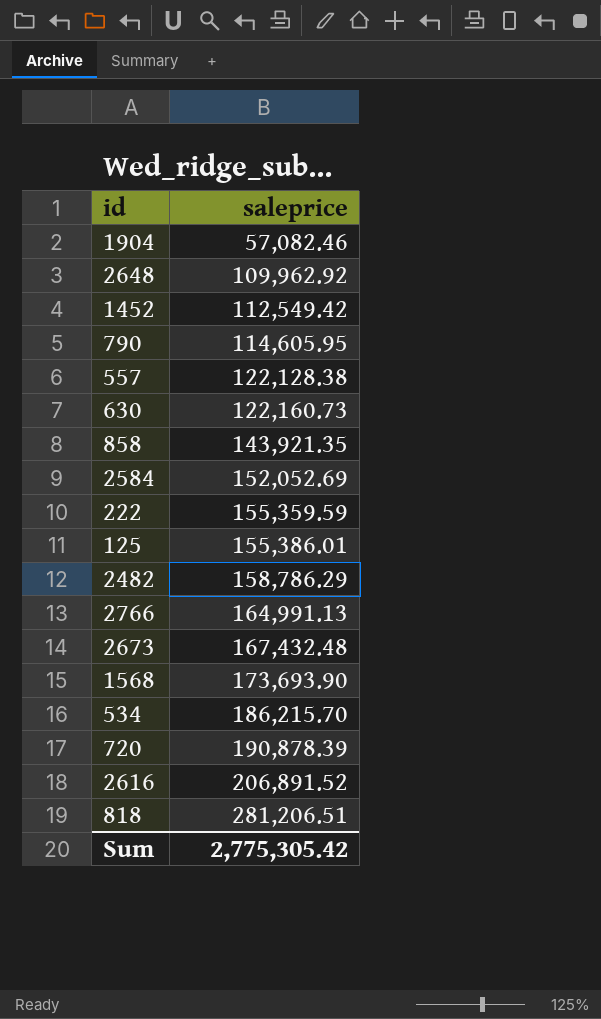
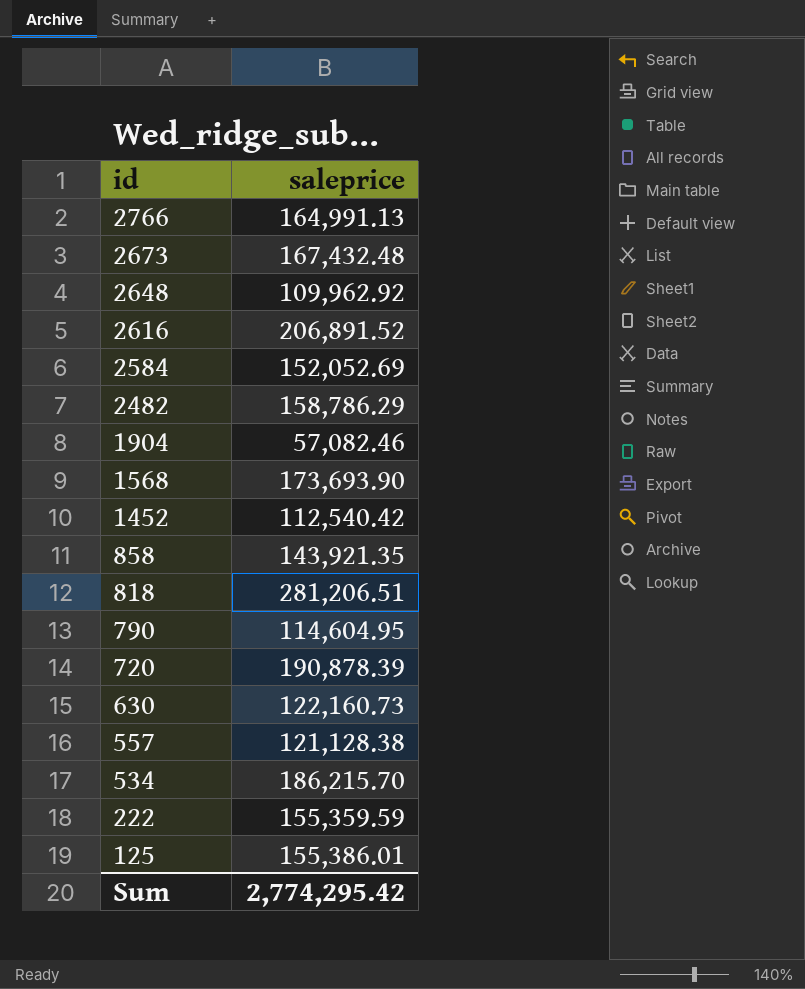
row order: saleprice ascending -> id descending
1452 | saleprice: 112,549.42 -> 112,540.42
790 | saleprice: 114,605.95 -> 114,604.95
557 | saleprice: 122,128.38 -> 121,128.38
Sum | saleprice: 2,775,305.42 -> 2,774,295.42

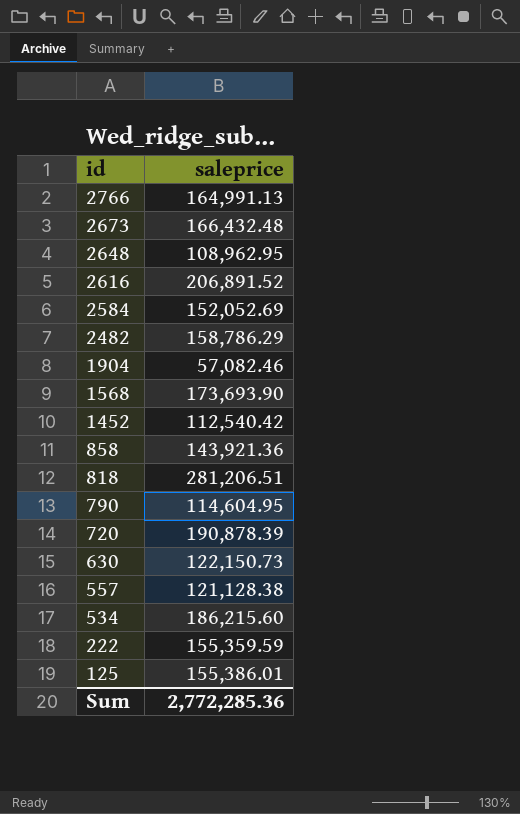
2673 | saleprice: 167,432.48 -> 166,432.48
2648 | saleprice: 109,962.92 -> 108,962.95
858 | saleprice: 143,921.35 -> 143,921.36
630 | saleprice: 122,160.73 -> 122,150.73
534 | saleprice: 186,215.70 -> 186,215.60
Sum | saleprice: 2,774,295.42 -> 2,772,285.36

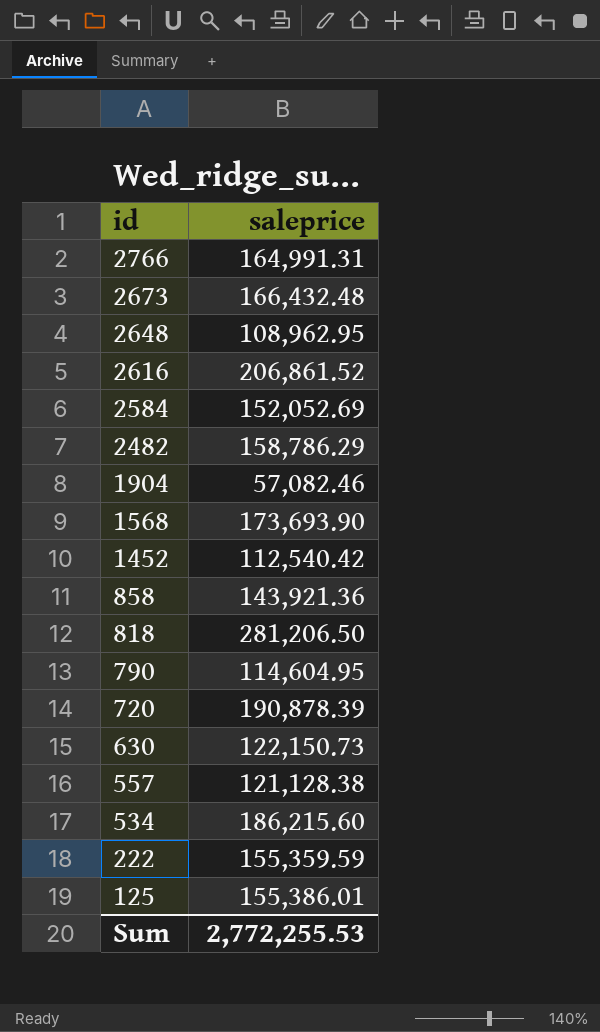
2766 | saleprice: 164,991.13 -> 164,991.31
2616 | saleprice: 206,891.52 -> 206,861.52
818 | saleprice: 281,206.51 -> 281,206.50
Sum | saleprice: 2,772,285.36 -> 2,772,255.53

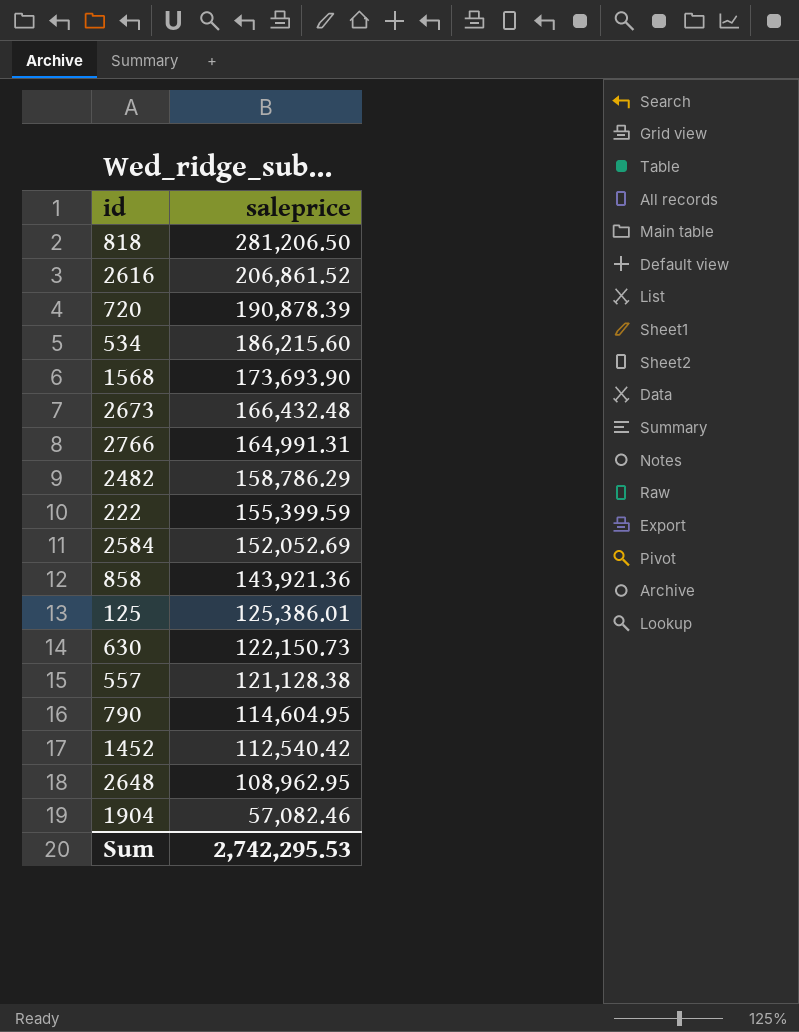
row order: id descending -> saleprice descending
222 | saleprice: 155,359.59 -> 155,399.59
125 | saleprice: 155,386.01 -> 125,386.01
Sum | saleprice: 2,772,255.53 -> 2,742,295.53

